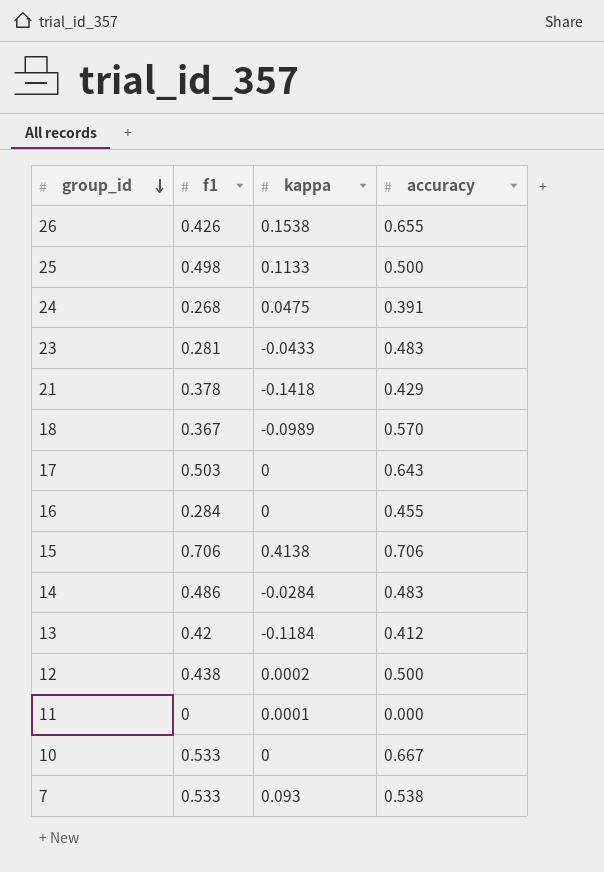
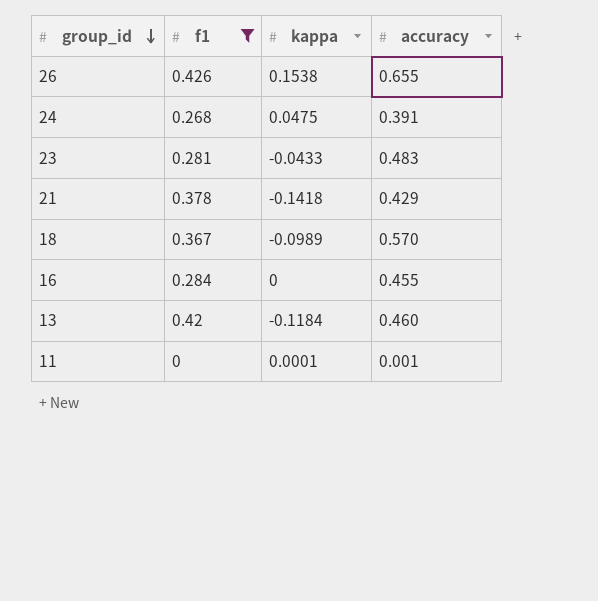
filter: none -> f1 <= 0.426
13 | accuracy: 0.412 -> 0.460
11 | accuracy: 0.000 -> 0.001

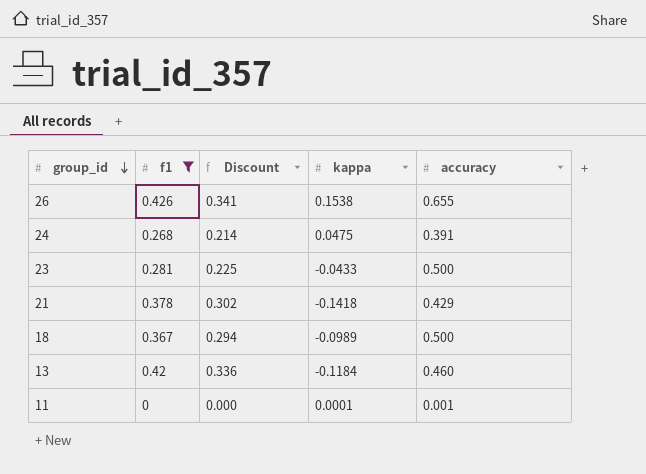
column Discount | formula: none -> [f1] * 0.8
row 16: 0.284 | 0 | 0.455 -> none
23 | accuracy: 0.483 -> 0.500
18 | accuracy: 0.570 -> 0.500

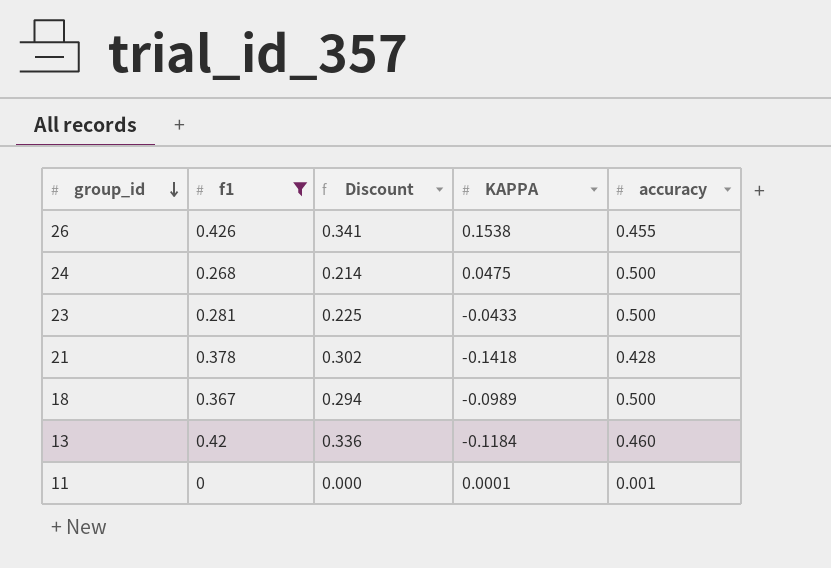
column name: kappa -> KAPPA
26 | accuracy: 0.655 -> 0.455
24 | accuracy: 0.391 -> 0.500
21 | accuracy: 0.429 -> 0.428

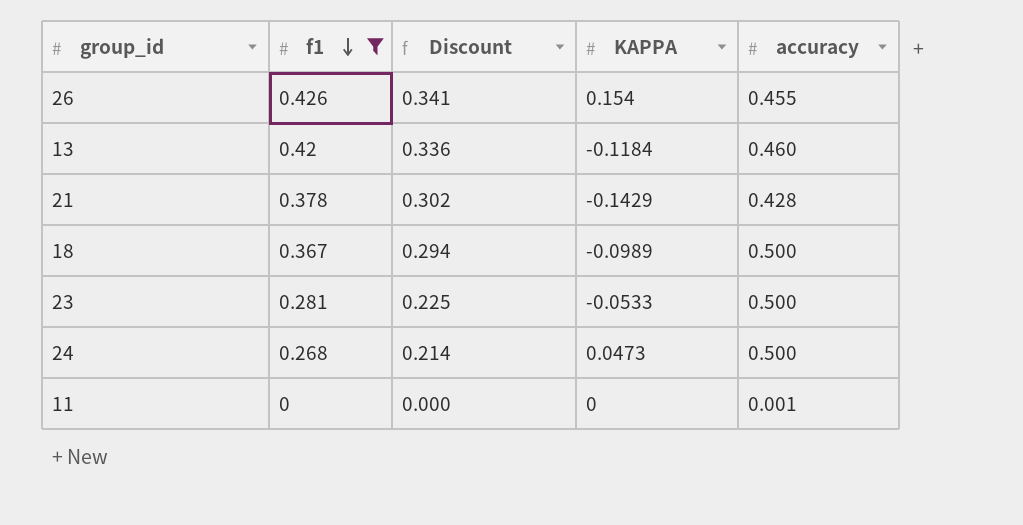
row order: group_id descending -> f1 descending
26 | KAPPA: 0.1538 -> 0.154
21 | KAPPA: -0.1418 -> -0.1429
23 | KAPPA: -0.0433 -> -0.0533
24 | KAPPA: 0.0475 -> 0.0473
11 | KAPPA: 0.0001 -> 0

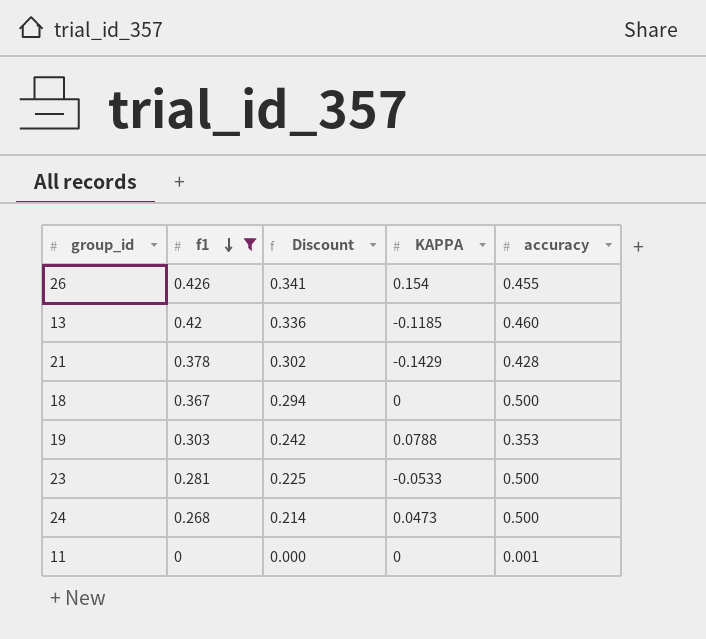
13 | KAPPA: -0.1184 -> -0.1185
18 | KAPPA: -0.0989 -> 0
row 19: none -> 0.303 | 0.242 | 0.0788 | 0.353

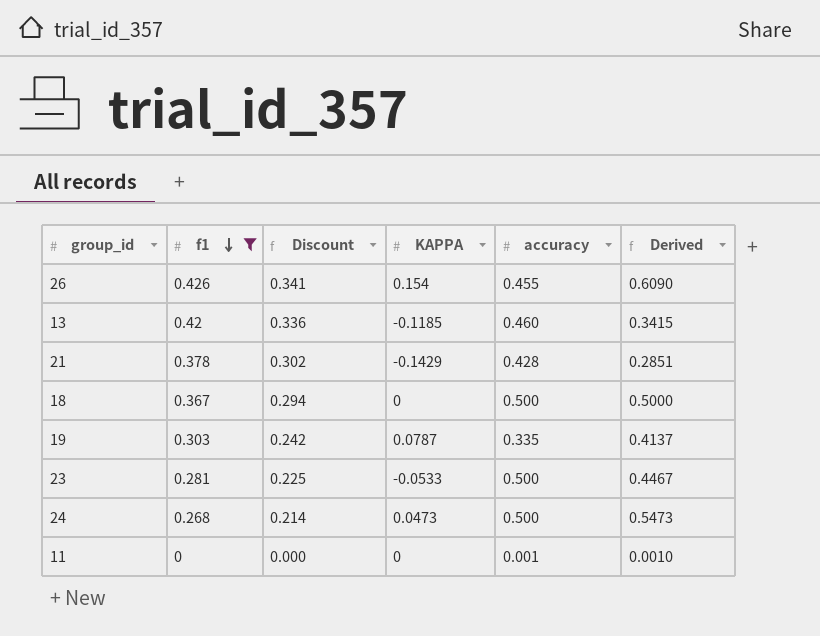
column Derived | formula: none -> [KAPPA] + [accuracy]
19 | KAPPA: 0.0788 -> 0.0787
19 | accuracy: 0.353 -> 0.335

